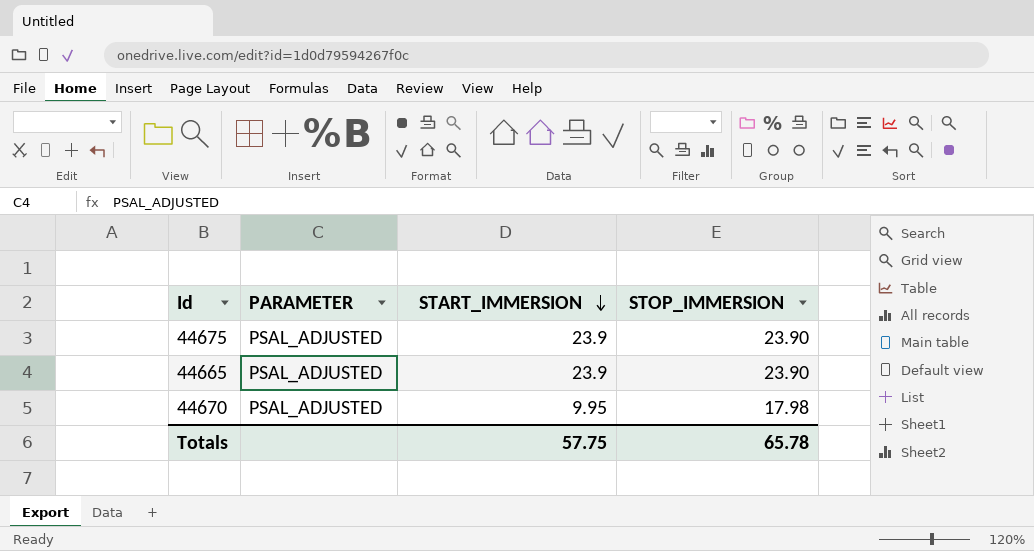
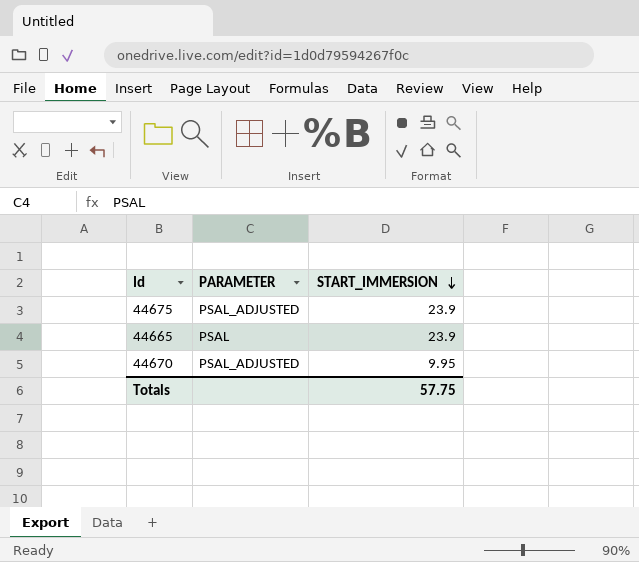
column STOP_IMMERSION | position: 4 -> none
44665 | PARAMETER: PSAL_ADJUSTED -> PSAL

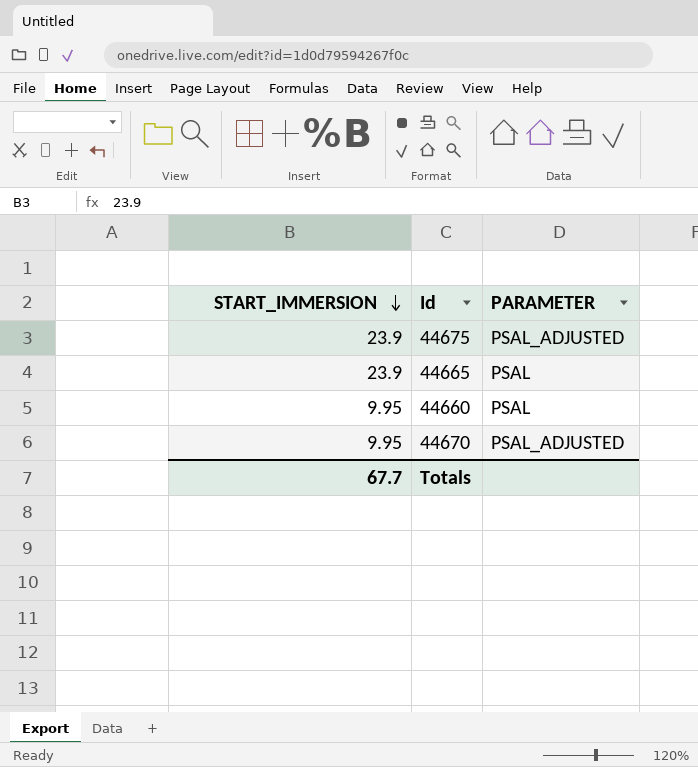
column START_IMMERSION | position: 3 -> 1
row 44660: none -> 9.95 | PSAL
Totals | START_IMMERSION: 57.75 -> 67.7

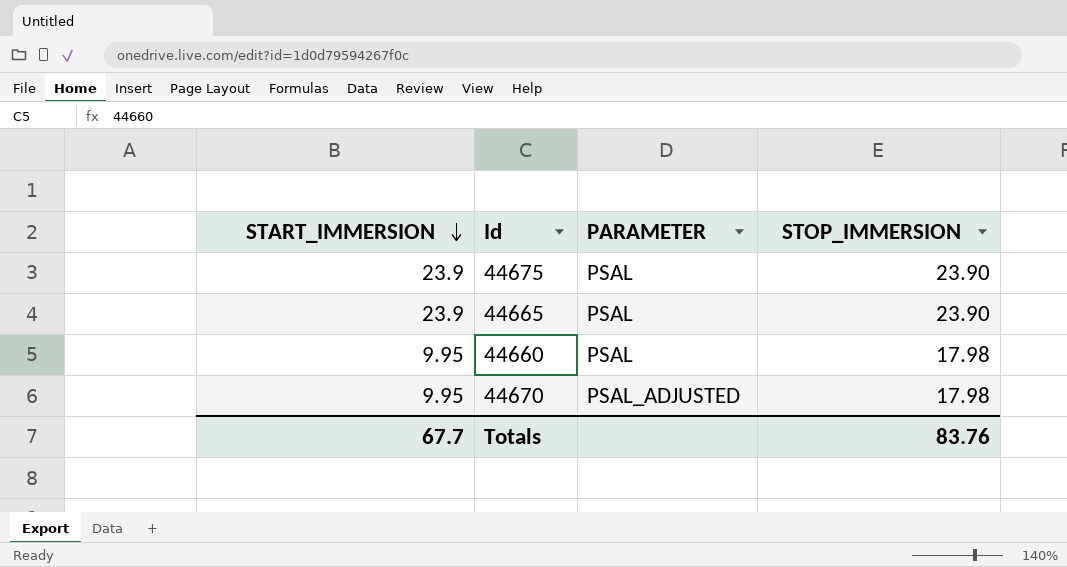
column STOP_IMMERSION | position: none -> 4
44675 | PARAMETER: PSAL_ADJUSTED -> PSAL

